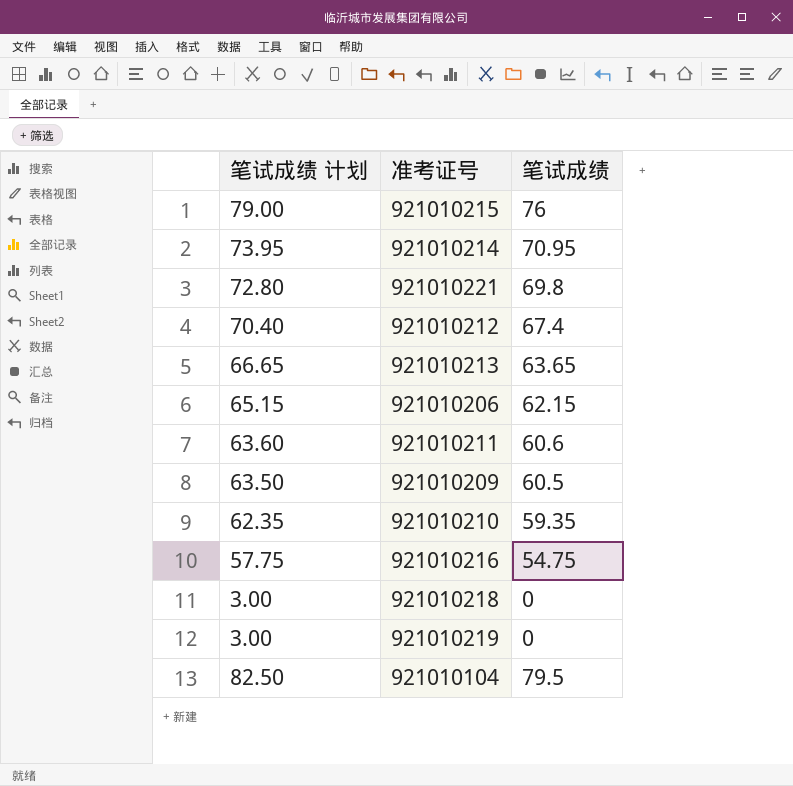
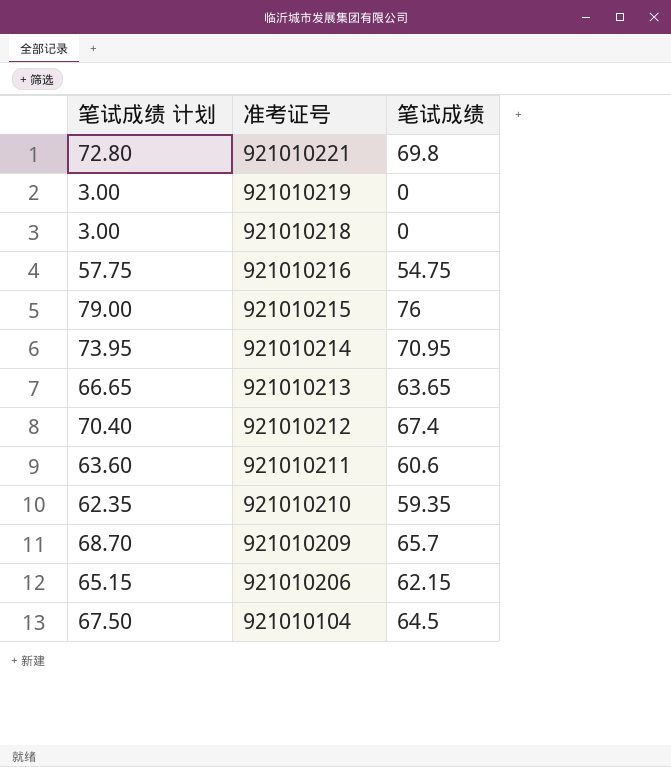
row order: none -> 准考证号 descending
921010209 | 笔试成绩 计划: 63.50 -> 68.70
921010209 | 笔试成绩: 60.5 -> 65.7
921010104 | 笔试成绩 计划: 82.50 -> 67.50
921010104 | 笔试成绩: 79.5 -> 64.5

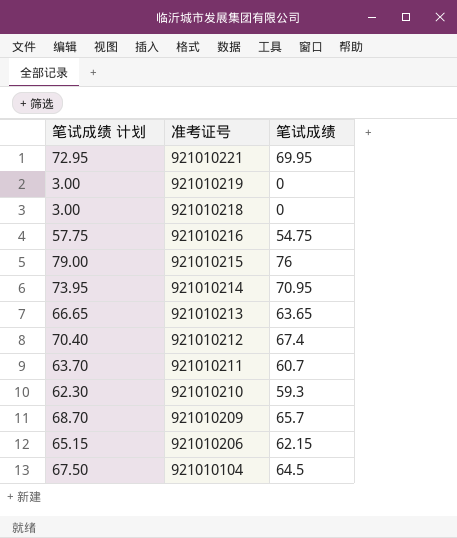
921010221 | 笔试成绩 计划: 72.80 -> 72.95
921010221 | 笔试成绩: 69.8 -> 69.95
921010211 | 笔试成绩 计划: 63.60 -> 63.70
921010211 | 笔试成绩: 60.6 -> 60.7
921010210 | 笔试成绩 计划: 62.35 -> 62.30
921010210 | 笔试成绩: 59.35 -> 59.3

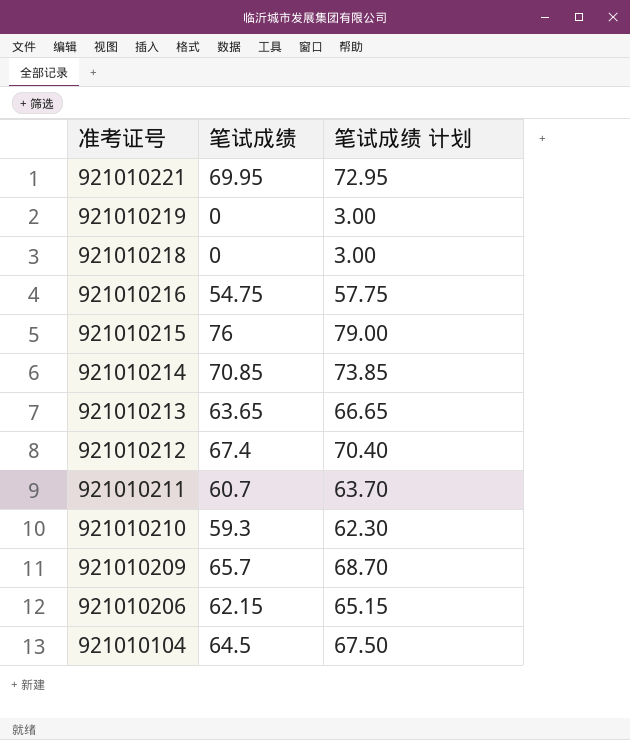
column 笔试成绩 计划 | position: 1 -> 3
921010214 | 笔试成绩: 70.95 -> 70.85
921010214 | 笔试成绩 计划: 73.95 -> 73.85

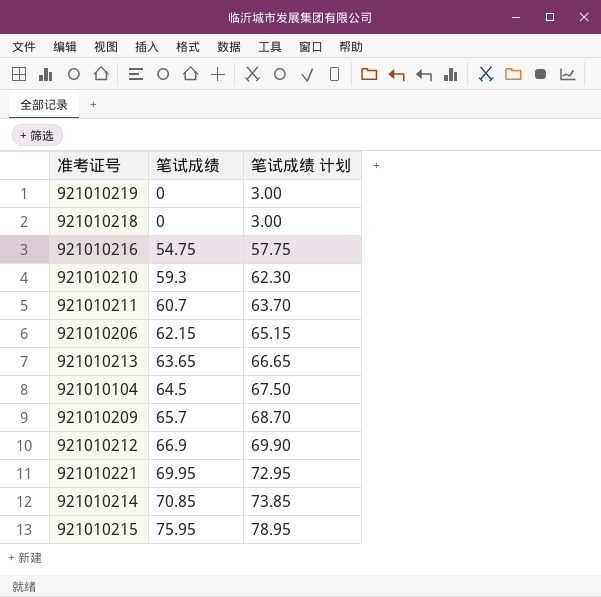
row order: 准考证号 descending -> 笔试成绩 ascending
921010212 | 笔试成绩: 67.4 -> 66.9
921010212 | 笔试成绩 计划: 70.40 -> 69.90
921010215 | 笔试成绩: 76 -> 75.95
921010215 | 笔试成绩 计划: 79.00 -> 78.95

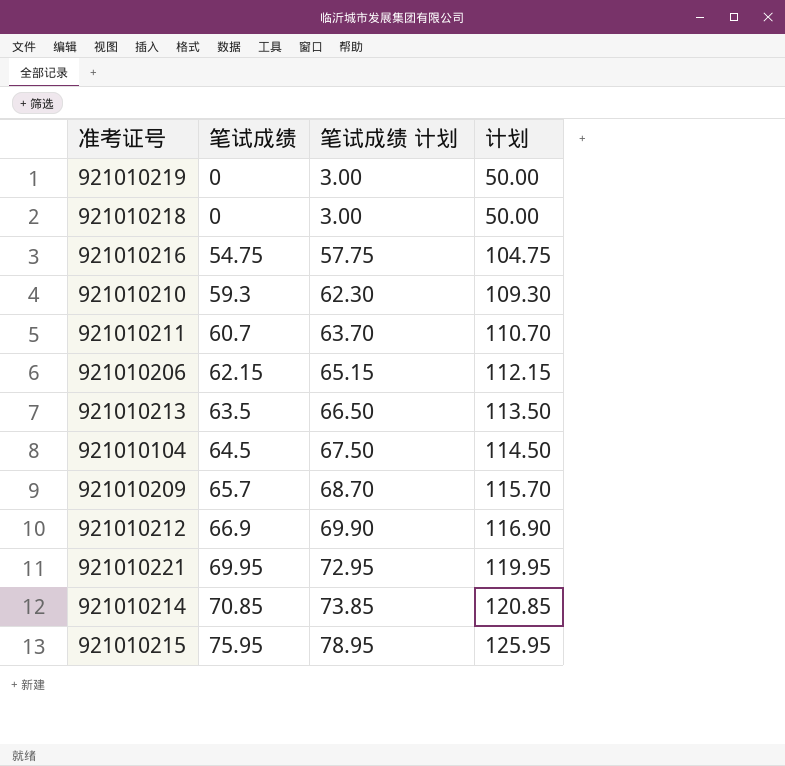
column 计划 | formula: none -> [笔试成绩] + 50
921010213 | 笔试成绩: 63.65 -> 63.5
921010213 | 笔试成绩 计划: 66.65 -> 66.50

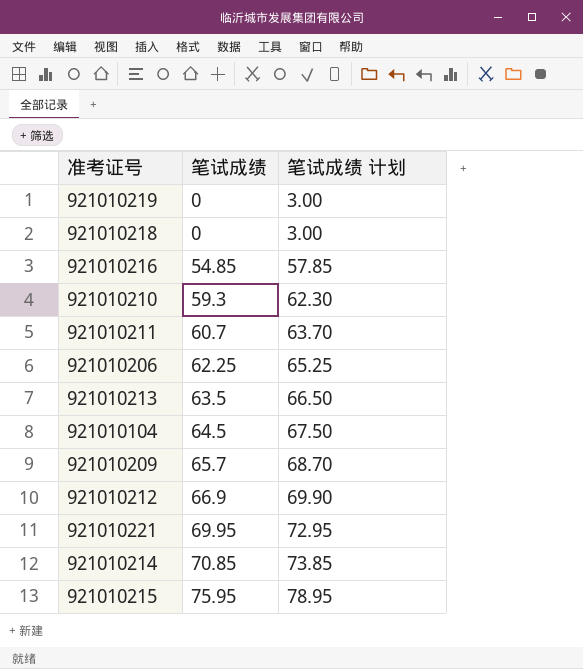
column 计划 | formula: [笔试成绩] + 50 -> none
921010216 | 笔试成绩: 54.75 -> 54.85
921010216 | 笔试成绩 计划: 57.75 -> 57.85
921010206 | 笔试成绩: 62.15 -> 62.25
921010206 | 笔试成绩 计划: 65.15 -> 65.25

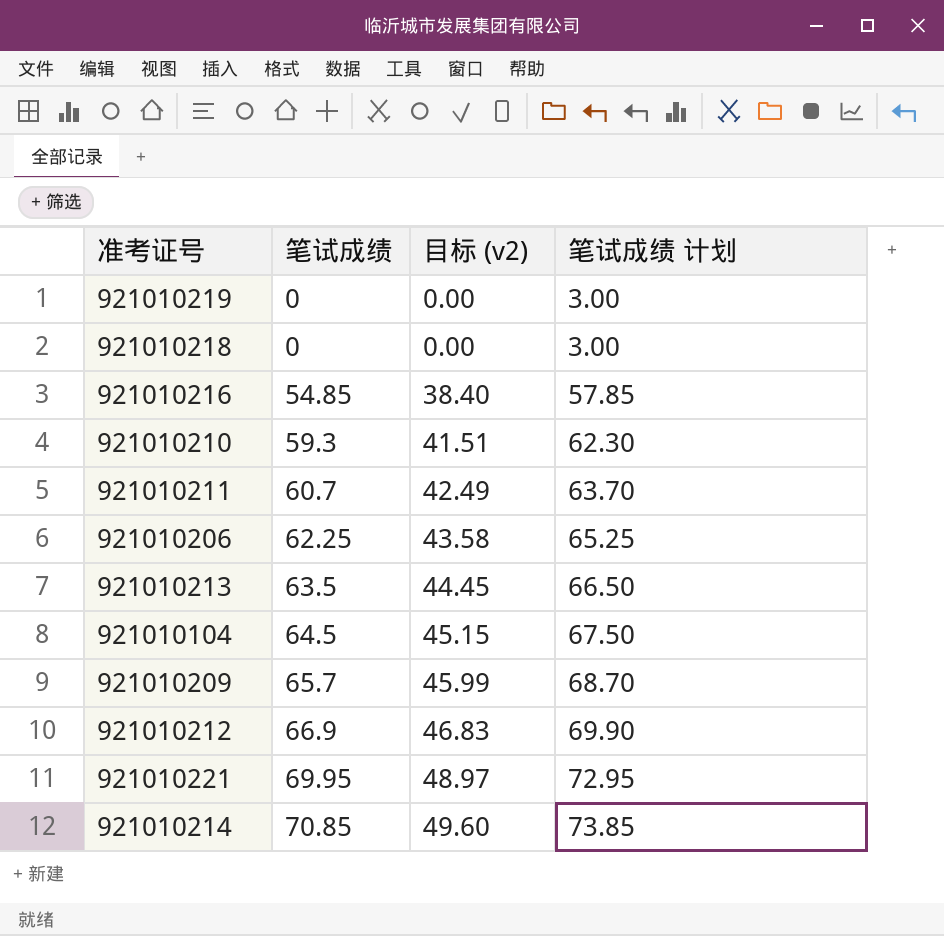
column 目标 (v2) | formula: none -> [笔试成绩] * 0.7
row 921010215: 75.95 | 78.95 -> none

